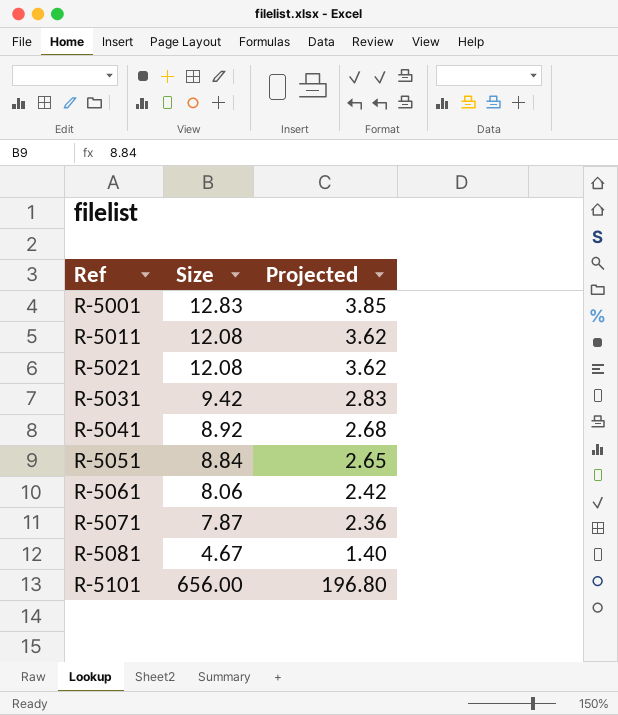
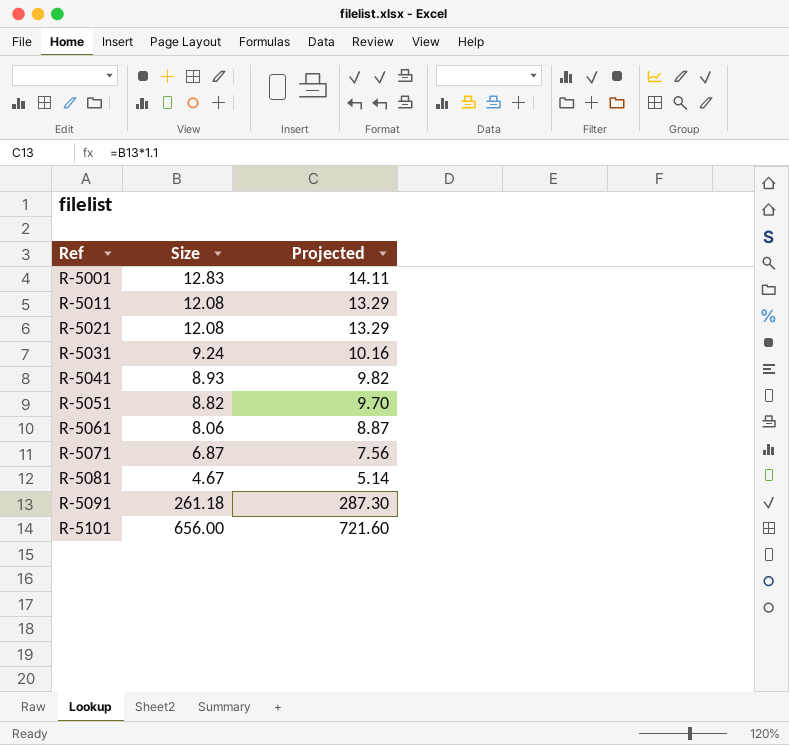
column Projected | formula: [Size] * 0.3 -> [Size] * 1.1
R-5031 | Size: 9.42 -> 9.24
R-5041 | Size: 8.92 -> 8.93
R-5051 | Size: 8.84 -> 8.82
R-5071 | Size: 7.87 -> 6.87
row R-5091: none -> 261.18 | 287.30

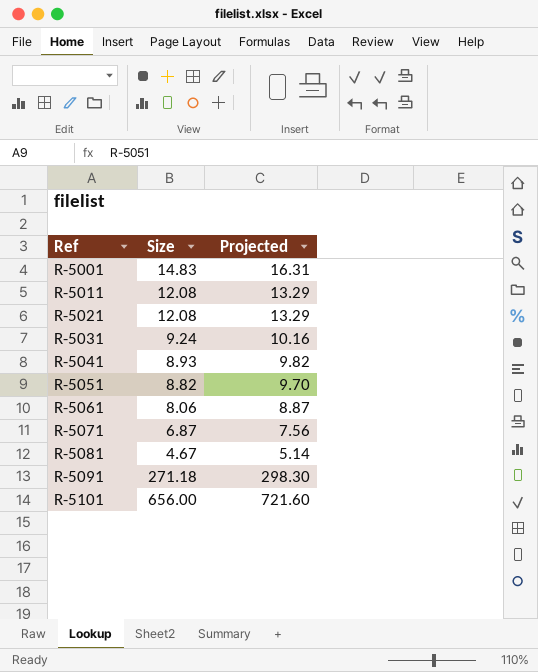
R-5001 | Size: 12.83 -> 14.83
R-5001 | Projected: 14.11 -> 16.31
R-5091 | Size: 261.18 -> 271.18
R-5091 | Projected: 287.30 -> 298.30

